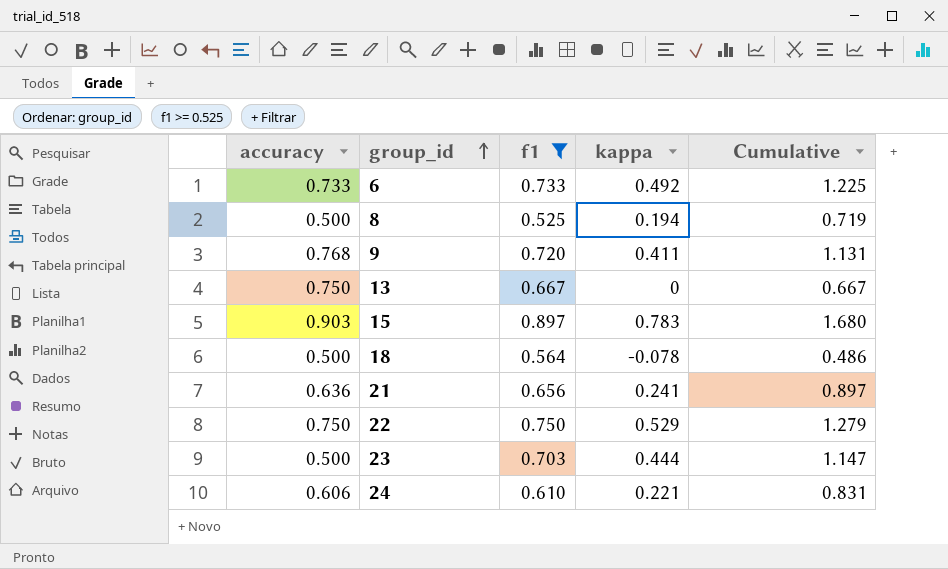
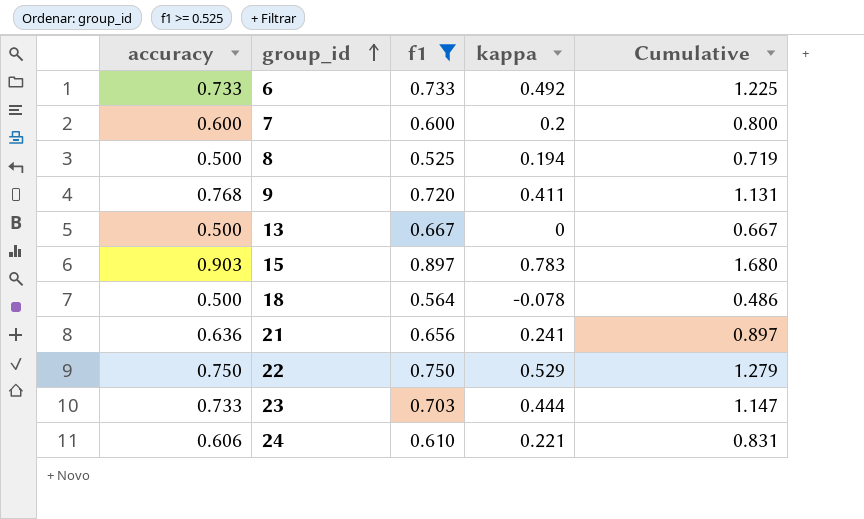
row 7: none -> 0.600 | 0.600 | 0.2 | 0.800
13 | accuracy: 0.750 -> 0.500
23 | accuracy: 0.500 -> 0.733

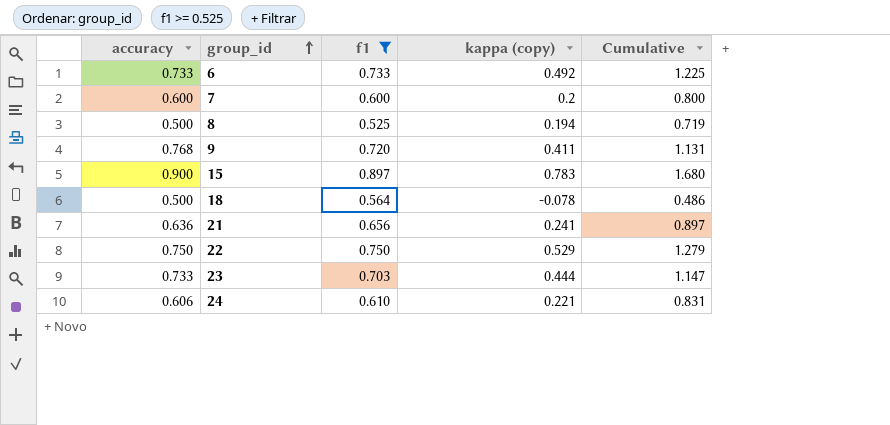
column name: kappa -> kappa (copy)
row 13: 0.500 | 0.667 | 0 | 0.667 -> none
15 | accuracy: 0.903 -> 0.900

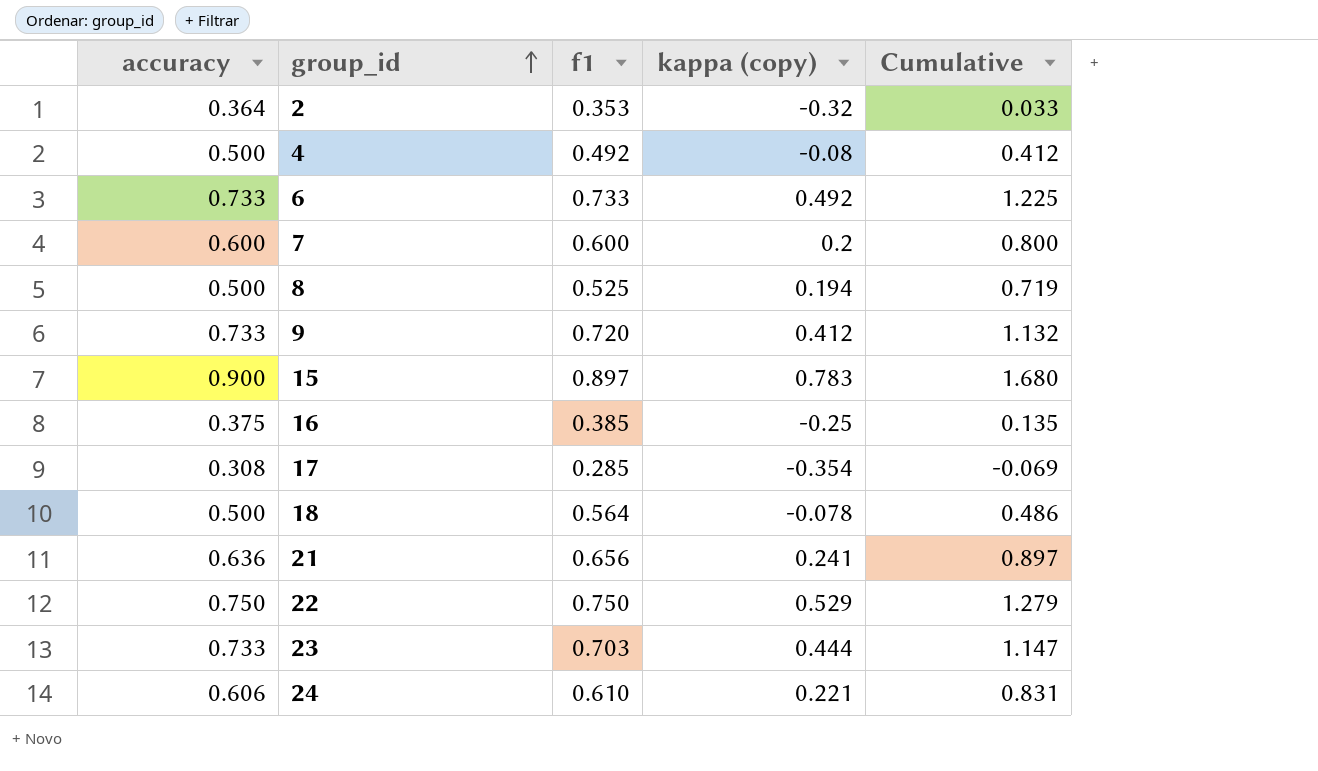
filter: f1 >= 0.525 -> none
9 | accuracy: 0.768 -> 0.733
9 | kappa (copy): 0.411 -> 0.412
9 | Cumulative: 1.131 -> 1.132

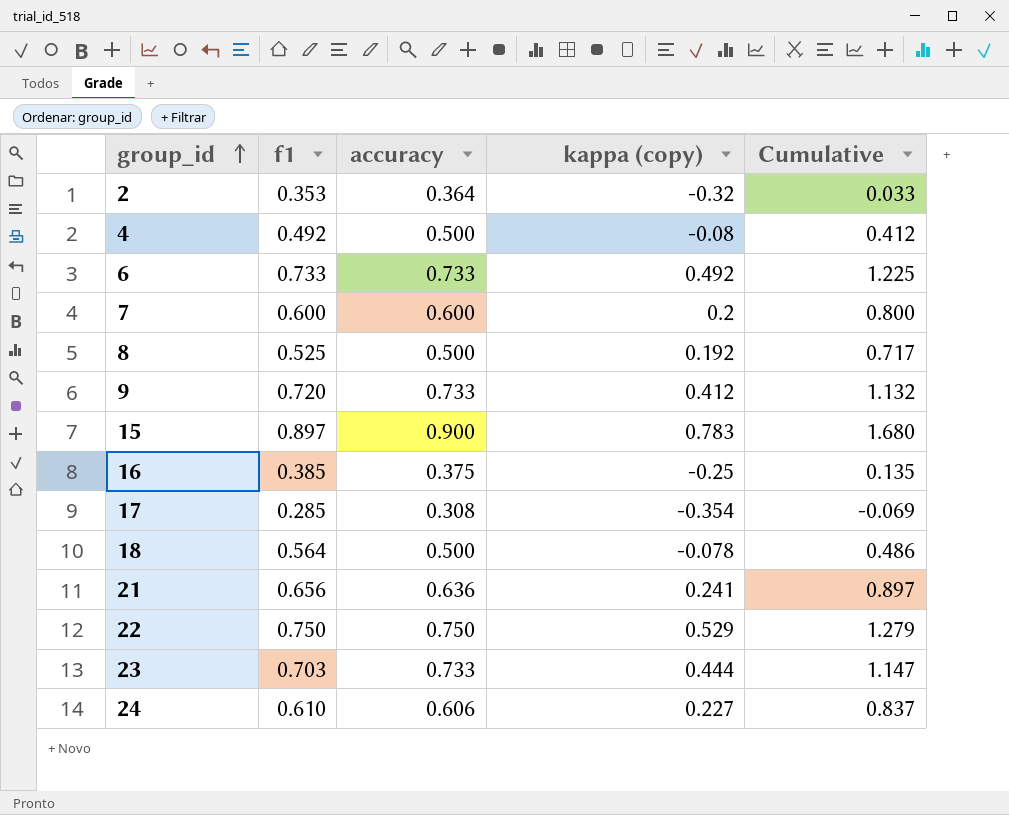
column accuracy | position: 1 -> 3
8 | kappa (copy): 0.194 -> 0.192
8 | Cumulative: 0.719 -> 0.717
24 | kappa (copy): 0.221 -> 0.227
24 | Cumulative: 0.831 -> 0.837

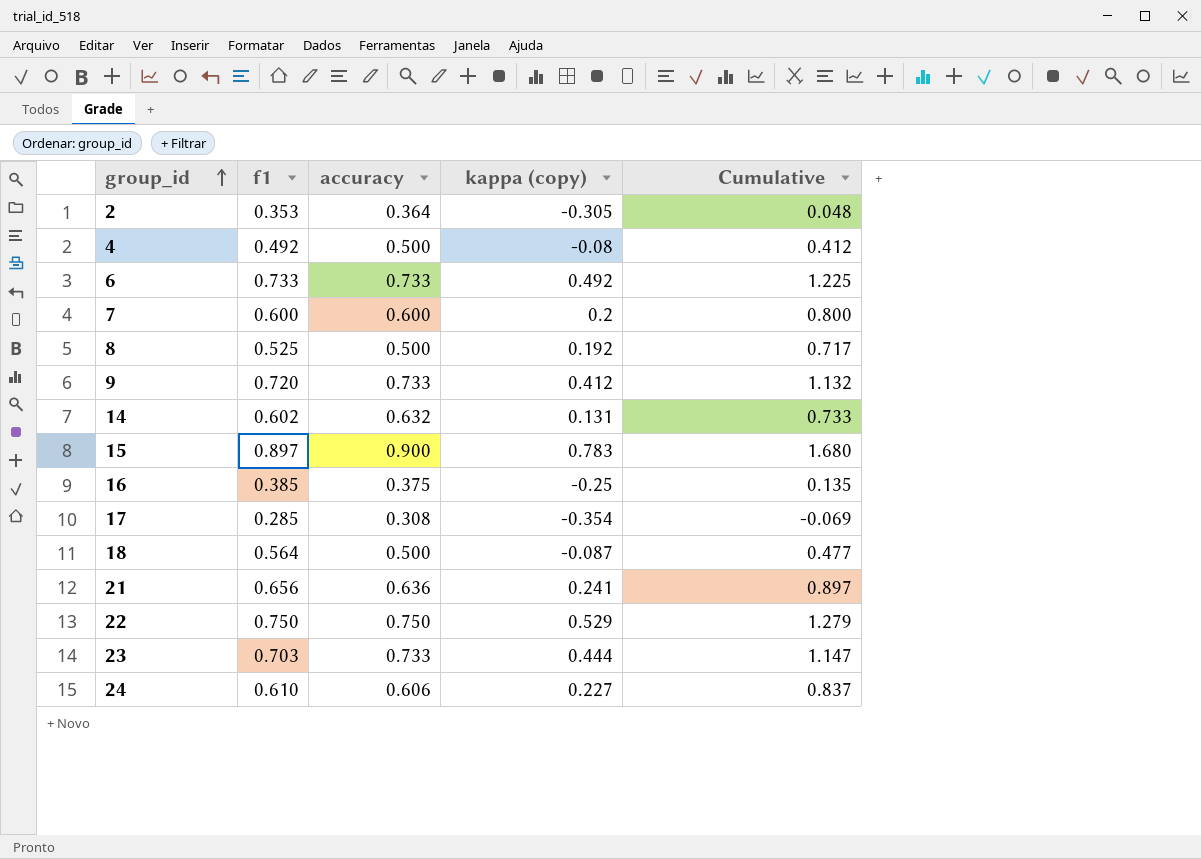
2 | kappa (copy): -0.32 -> -0.305
2 | Cumulative: 0.033 -> 0.048
row 14: none -> 0.602 | 0.632 | 0.131 | 0.733
18 | kappa (copy): -0.078 -> -0.087
18 | Cumulative: 0.486 -> 0.477

